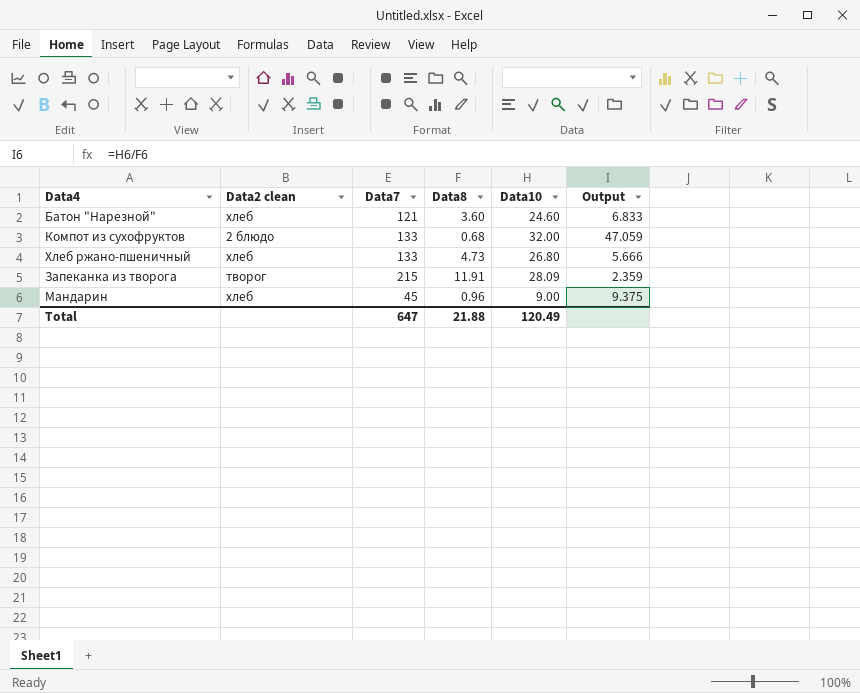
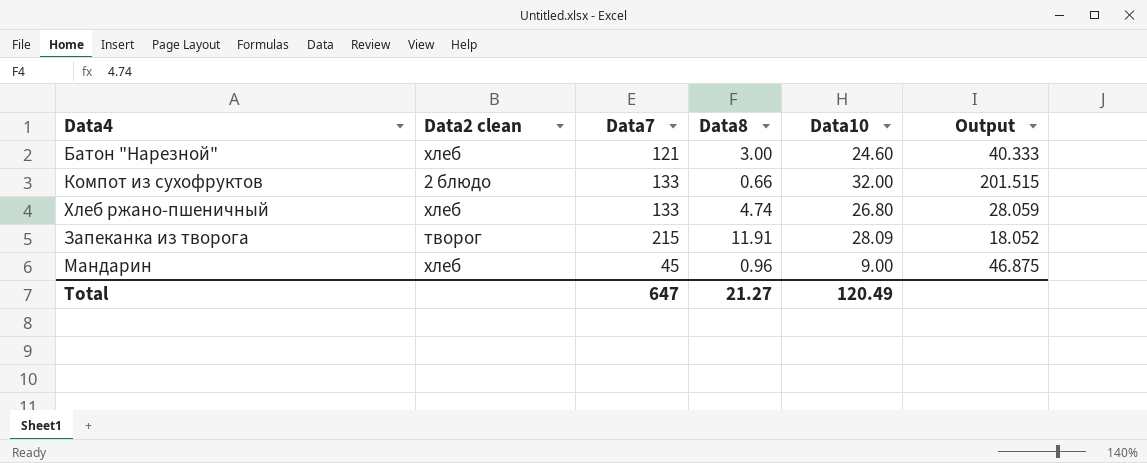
column Output | formula: [Data10] / [Data8] -> [Data7] / [Data8]
Батон "Нарезной" | Data8: 3.60 -> 3.00
Компот из сухофруктов | Data8: 0.68 -> 0.66
Хлеб ржано-пшеничный | Data8: 4.73 -> 4.74
Total | Data8: 21.88 -> 21.27

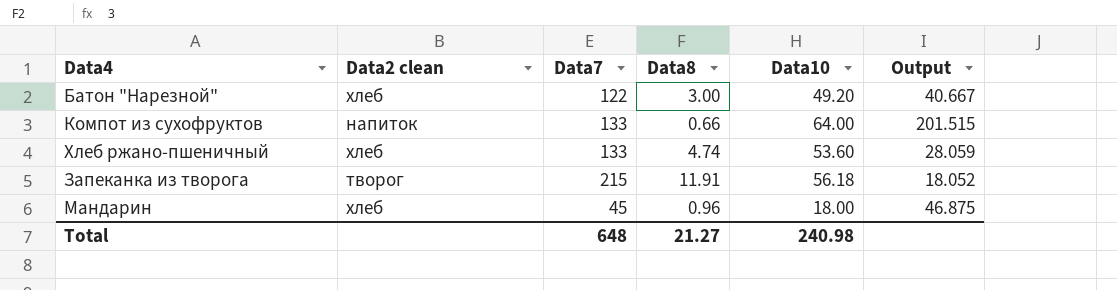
Батон "Нарезной" | Data7: 121 -> 122
Батон "Нарезной" | Data10: 24.60 -> 49.20
Батон "Нарезной" | Output: 40.333 -> 40.667
Компот из сухофруктов | Data2 clean: 2 блюдо -> напиток
Компот из сухофруктов | Data10: 32.00 -> 64.00
Хлеб ржано-пшеничный | Data10: 26.80 -> 53.60
Запеканка из творога | Data10: 28.09 -> 56.18
Мандарин | Data10: 9.00 -> 18.00
Total | Data7: 647 -> 648
Total | Data10: 120.49 -> 240.98

